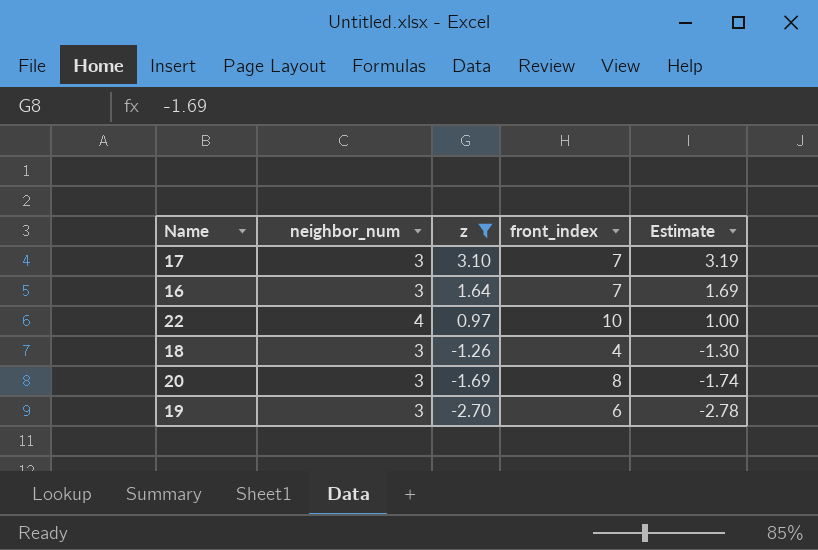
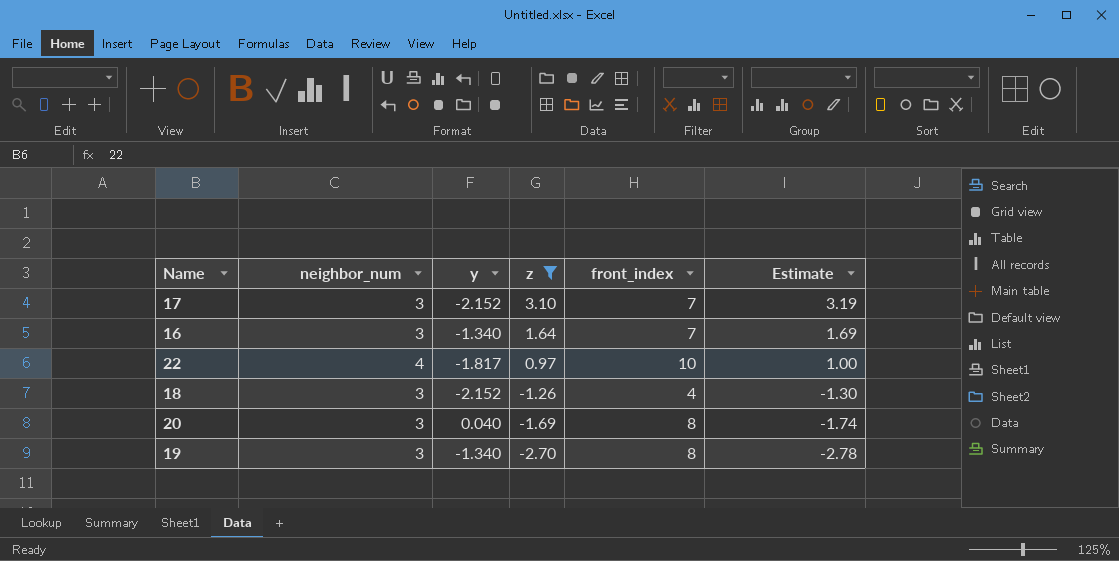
column y | position: none -> 3
19 | front_index: 6 -> 8

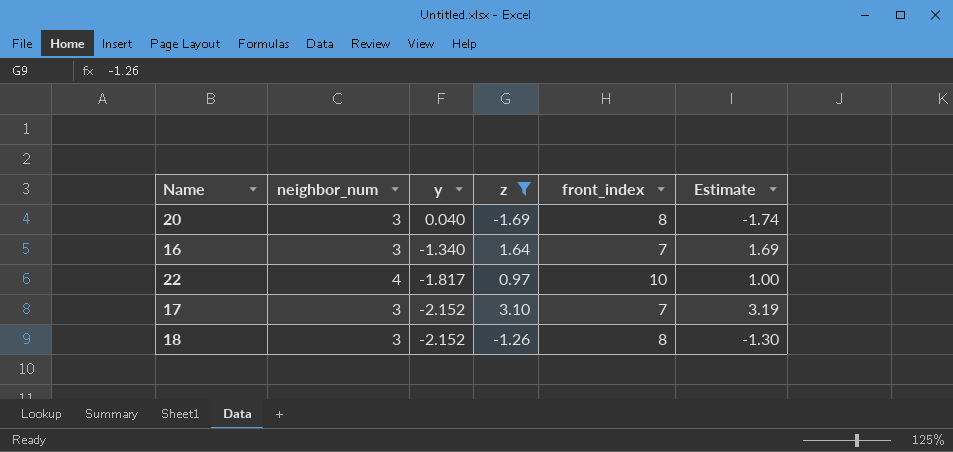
row order: z descending -> y descending
row 19: 3 | -1.340 | -2.70 | 8 | -2.78 -> none
18 | front_index: 4 -> 8

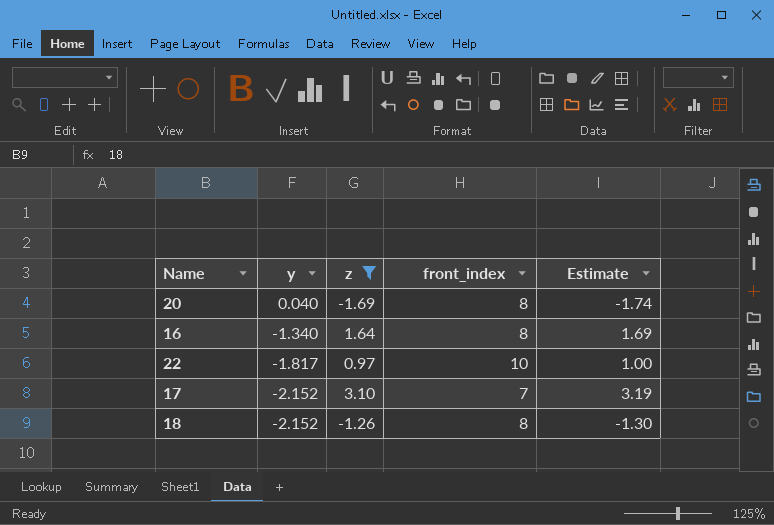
column neighbor_num | position: 2 -> none
16 | front_index: 7 -> 8

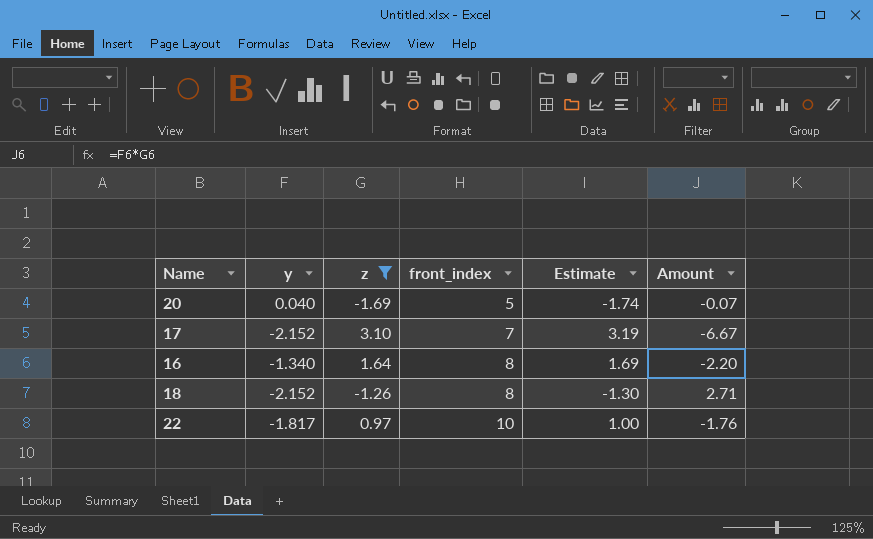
row order: y descending -> front_index ascending
column Amount | formula: none -> [y] * [z]
20 | front_index: 8 -> 5

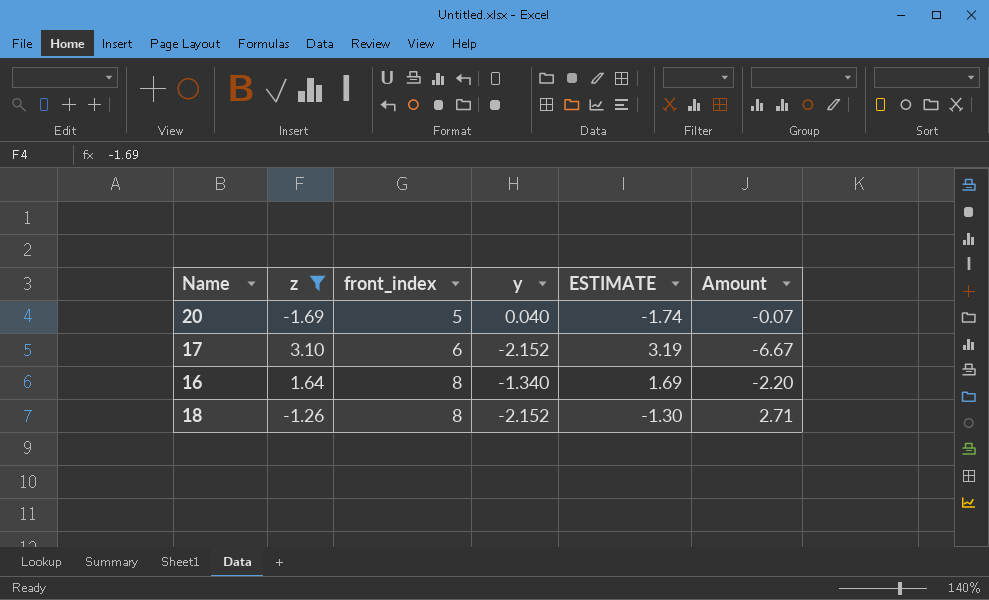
column y | position: 2 -> 4
column name: Estimate -> ESTIMATE
row 22: -1.817 | 0.97 | 10 | 1.00 | -1.76 -> none
17 | front_index: 7 -> 6

